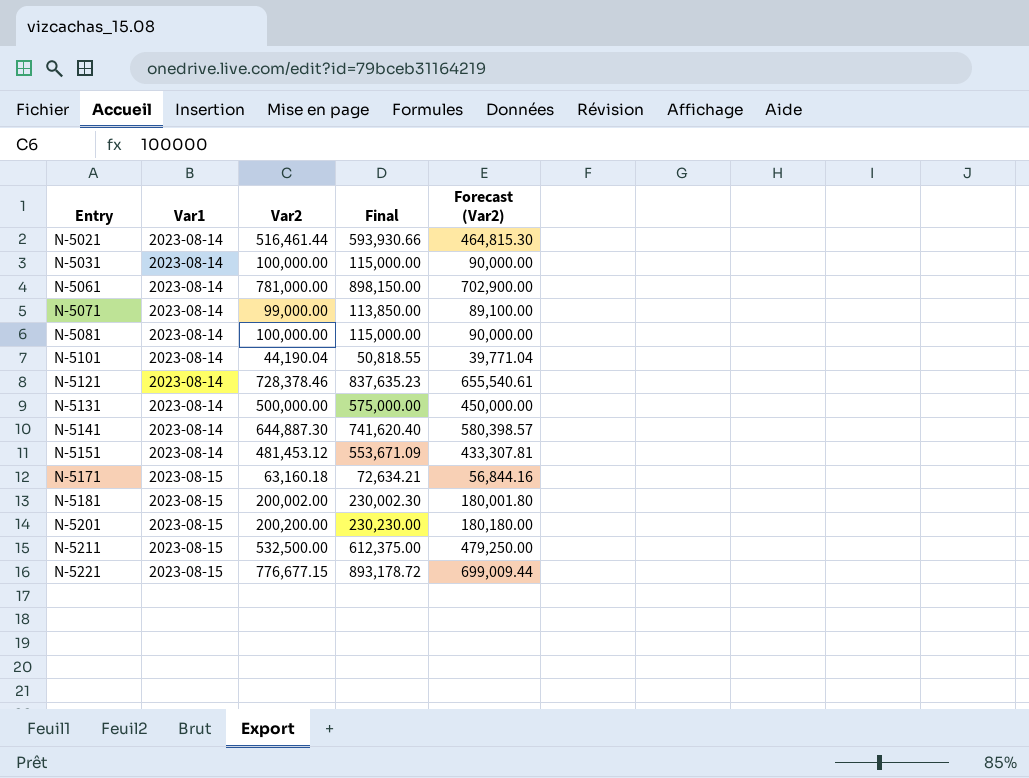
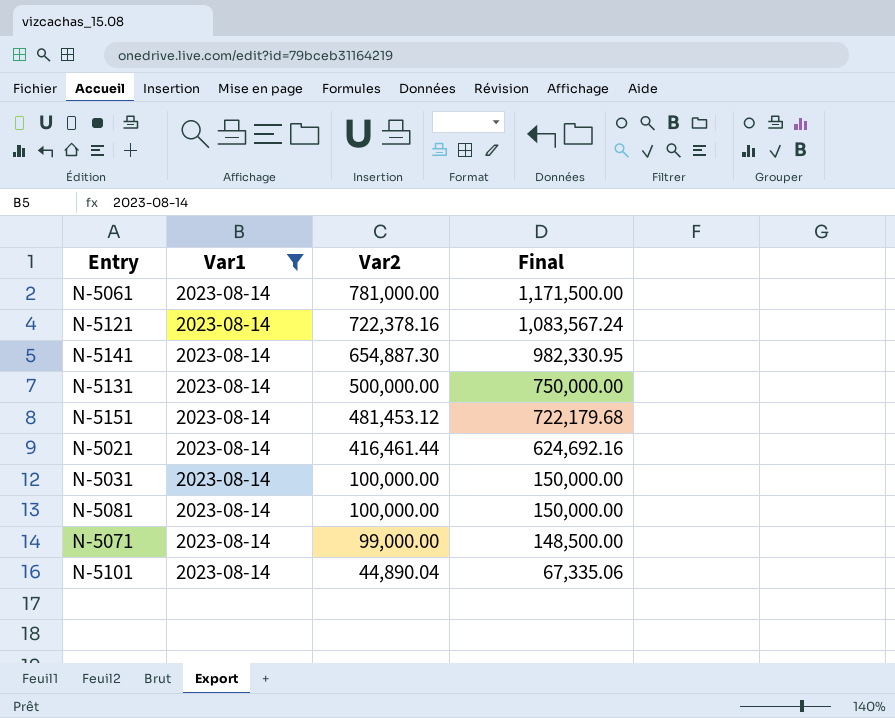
filter: none -> Var1 = 2023-08-14
row order: Entry ascending -> Var2 descending
column Forecast (Var2) | formula: [Var2] * 0.9 -> none
column Final | formula: [Var2] * 1.15 -> [Var2] * 1.5
N-5121 | Var2: 728,378.46 -> 722,378.16
N-5141 | Var2: 644,887.30 -> 654,887.30
N-5021 | Var2: 516,461.44 -> 416,461.44
N-5101 | Var2: 44,190.04 -> 44,890.04

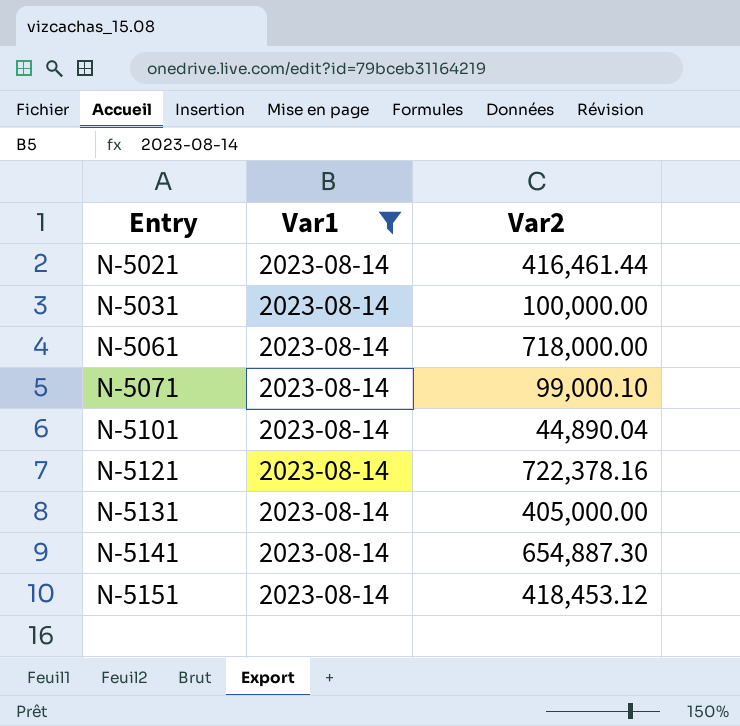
row order: Var2 descending -> Entry ascending
column Final | formula: [Var2] * 1.5 -> none
row N-5081: 2023-08-14 | 100,000.00 | 150,000.00 -> none
N-5061 | Var2: 781,000.00 -> 718,000.00
N-5071 | Var2: 99,000.00 -> 99,000.10
N-5131 | Var2: 500,000.00 -> 405,000.00
N-5151 | Var2: 481,453.12 -> 418,453.12

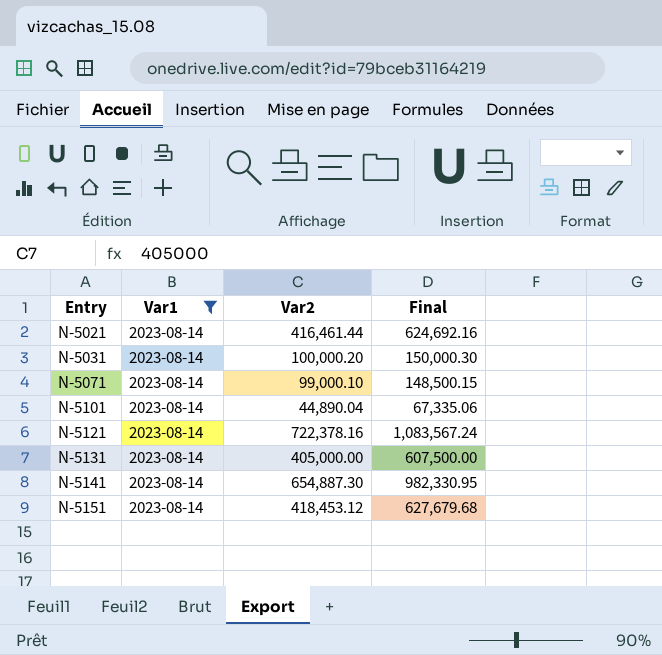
column Final | formula: none -> [Var2] * 1.5
row N-5061: 2023-08-14 | 718,000.00 -> none
N-5031 | Var2: 100,000.00 -> 100,000.20

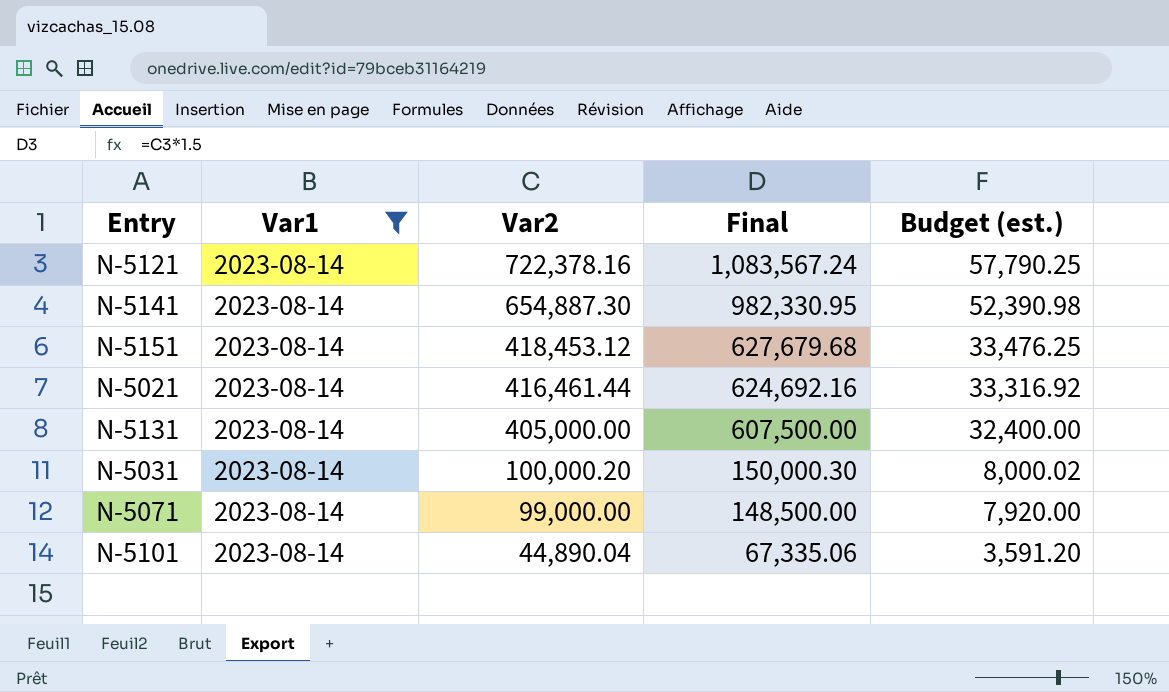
row order: Entry ascending -> Var2 descending
column Budget (est.) | formula: none -> [Var2] * 0.08
N-5071 | Var2: 99,000.10 -> 99,000.00
N-5071 | Final: 148,500.15 -> 148,500.00

